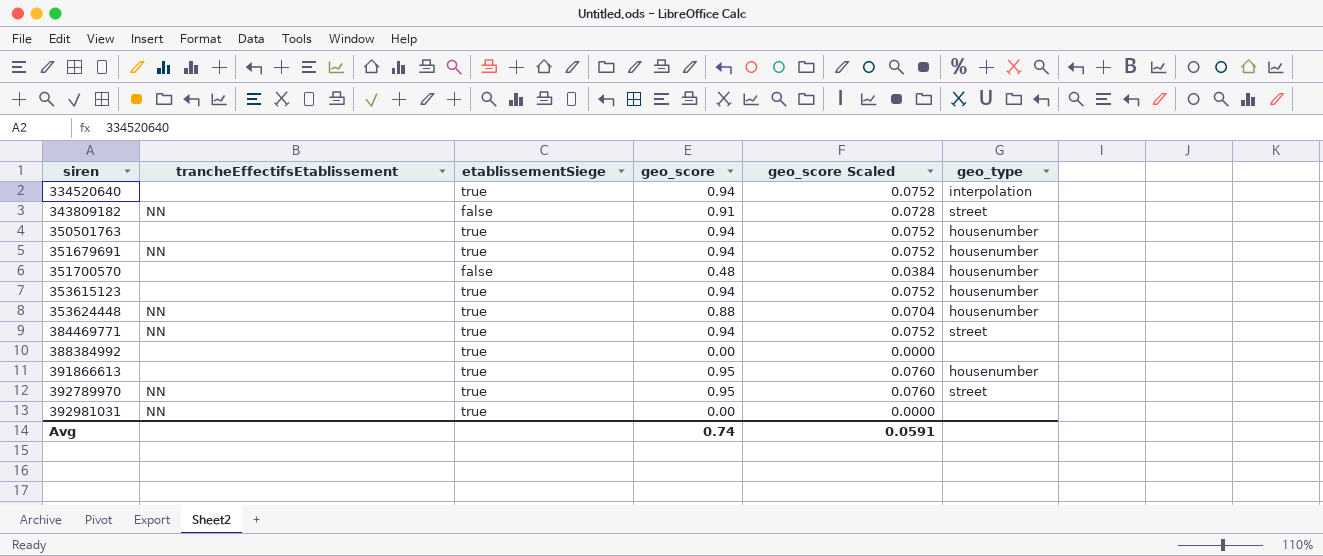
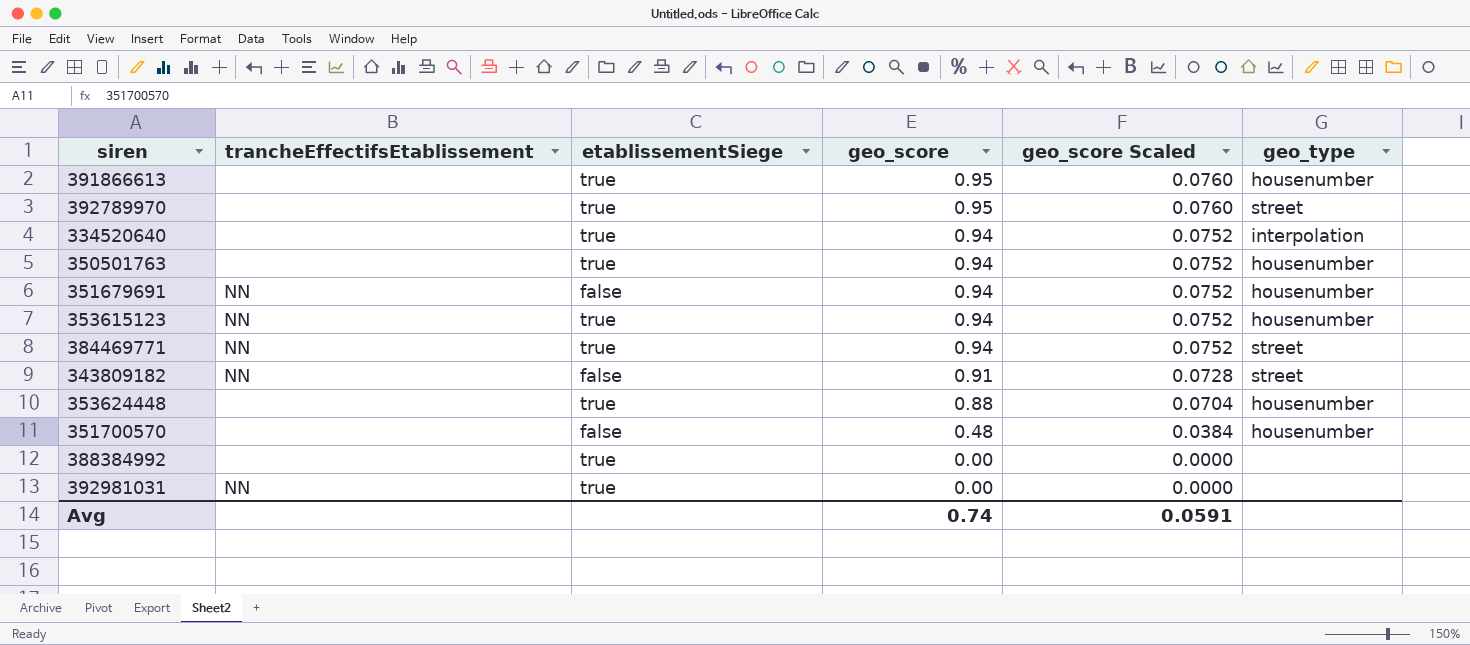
row order: siren ascending -> geo_score descending
392789970 | trancheEffectifsEtablissement: NN -> none
351679691 | etablissementSiege: true -> false
353615123 | trancheEffectifsEtablissement: none -> NN
353624448 | trancheEffectifsEtablissement: NN -> none

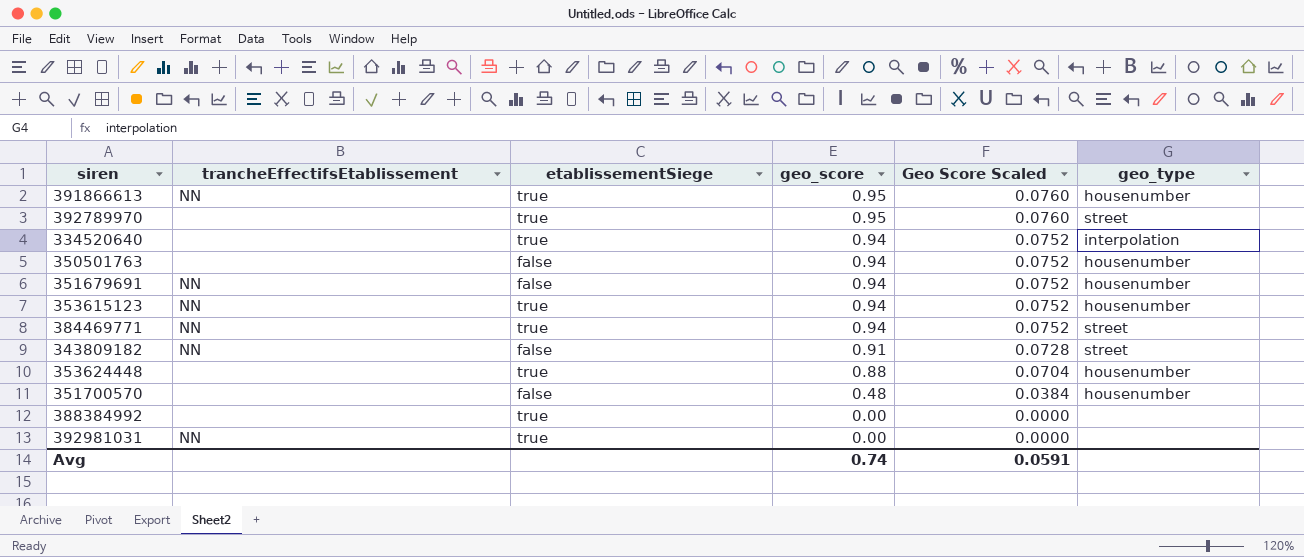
column name: geo_score Scaled -> Geo Score Scaled
391866613 | trancheEffectifsEtablissement: none -> NN
350501763 | etablissementSiege: true -> false

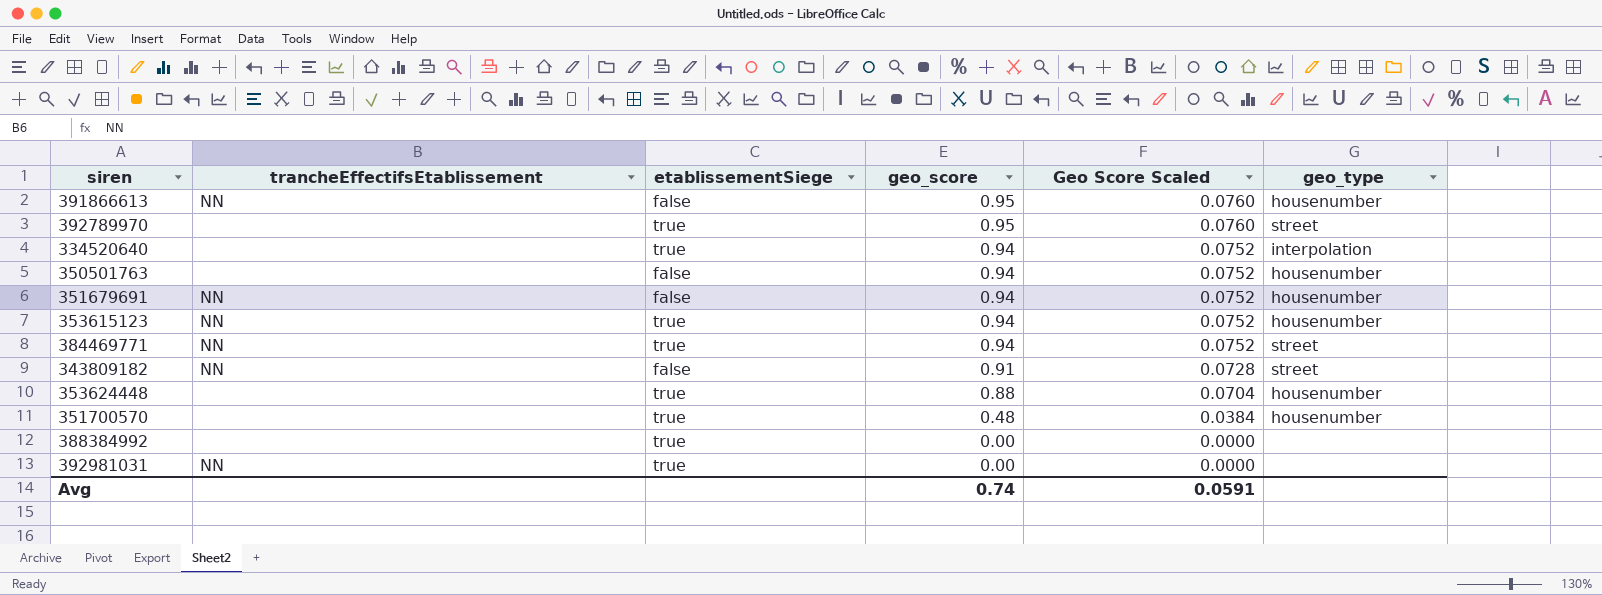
391866613 | etablissementSiege: true -> false
351700570 | etablissementSiege: false -> true

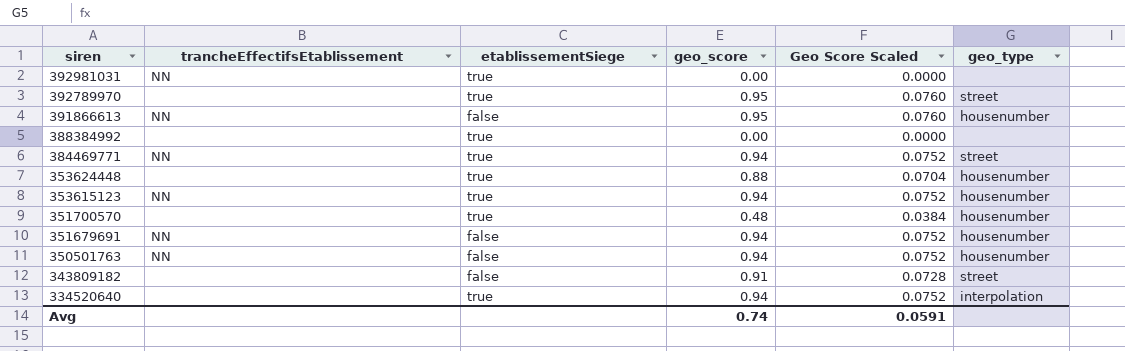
row order: geo_score descending -> siren descending
350501763 | trancheEffectifsEtablissement: none -> NN
343809182 | trancheEffectifsEtablissement: NN -> none

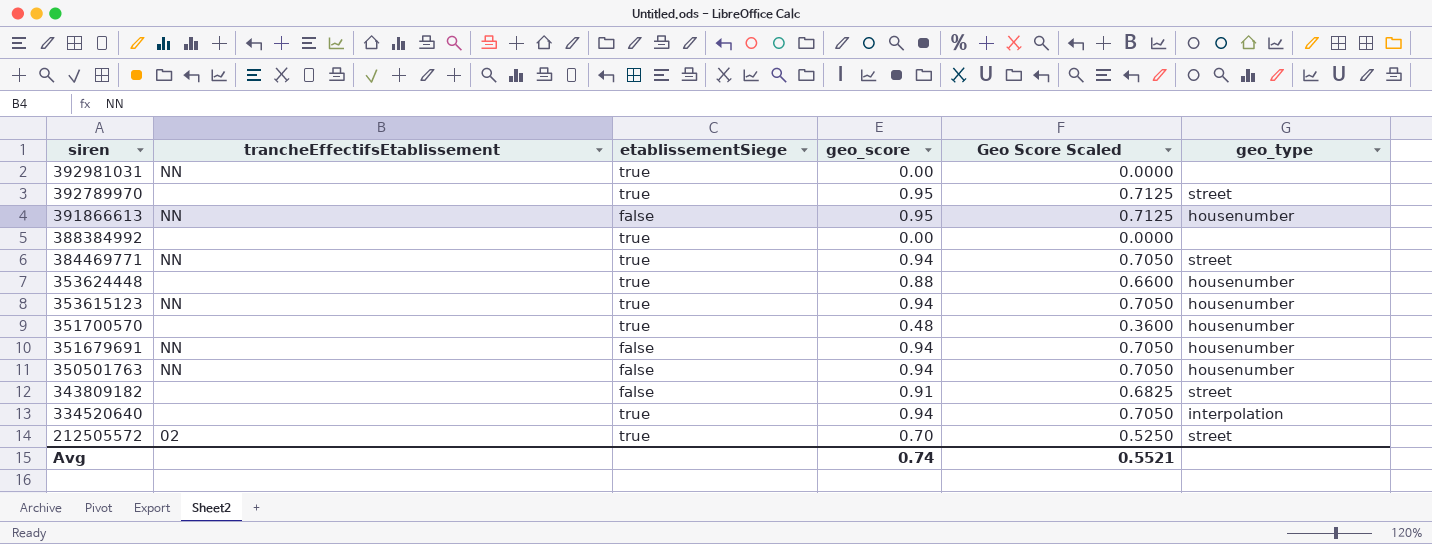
column Geo Score Scaled | formula: [geo_score] * 0.08 -> [geo_score] * 0.75
row 212505572: none -> 02 | true | 0.70 | 0.5250 | street
Avg | Geo Score Scaled: 0.0591 -> 0.5521

